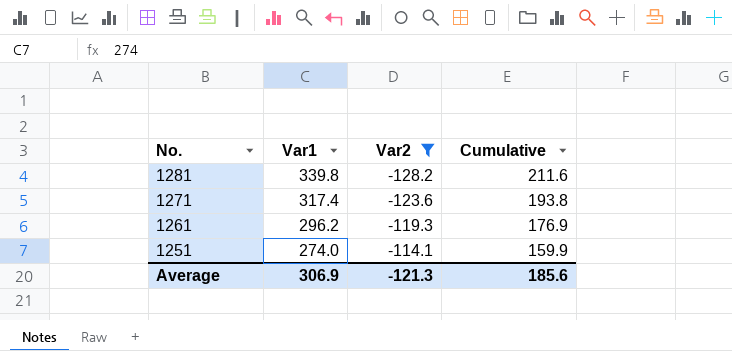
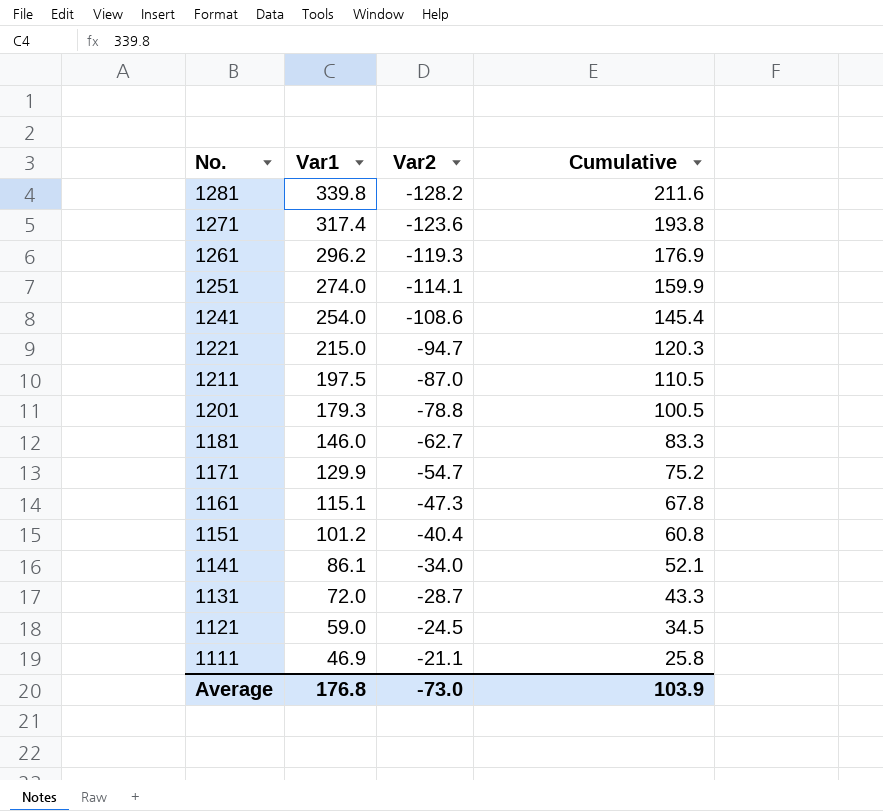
filter: Var2 <= -114.1 -> none
Average | Var1: 306.9 -> 176.8
Average | Var2: -121.3 -> -73.0
Average | Cumulative: 185.6 -> 103.9

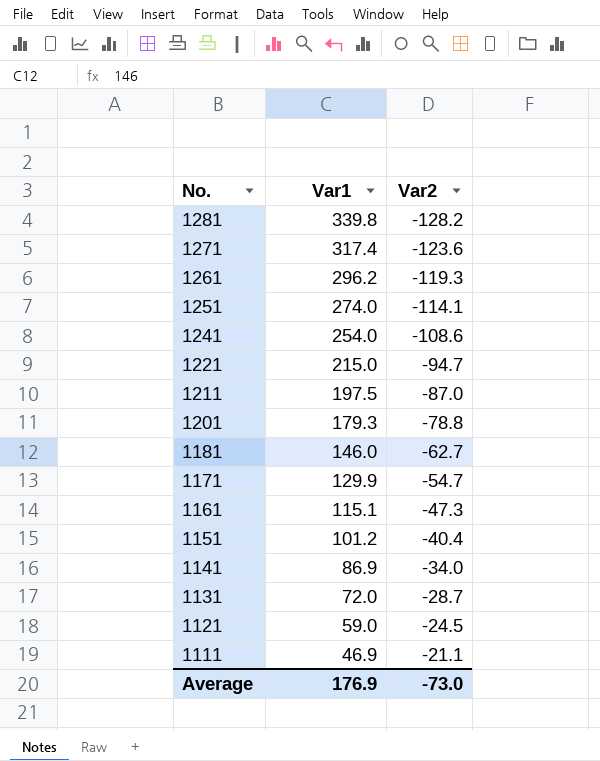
column Cumulative | formula: [Var1] + [Var2] -> none
1141 | Var1: 86.1 -> 86.9
Average | Var1: 176.8 -> 176.9

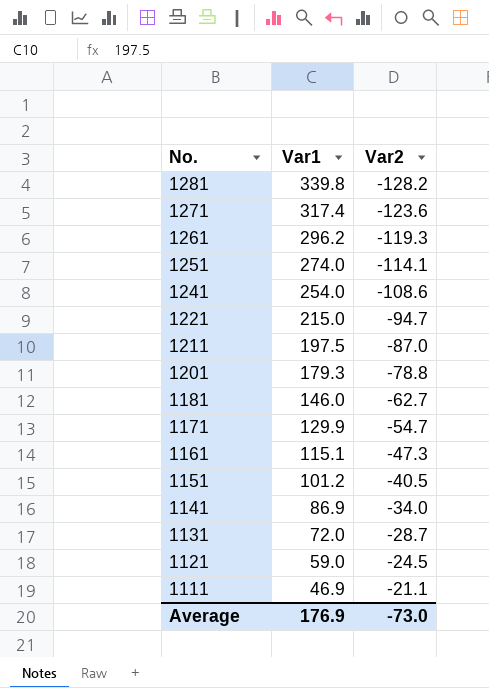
1151 | Var2: -40.4 -> -40.5

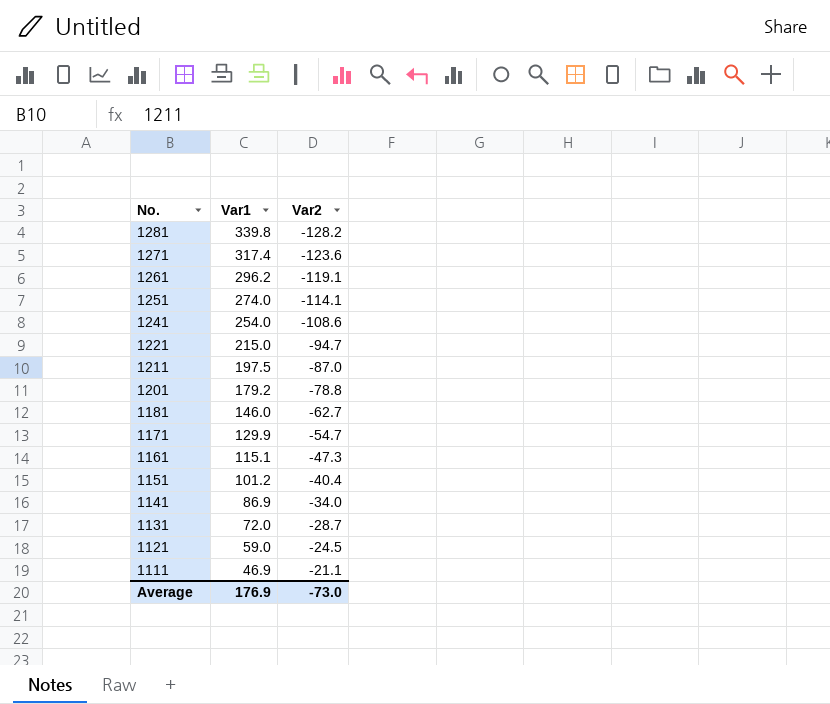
1261 | Var2: -119.3 -> -119.1
1201 | Var1: 179.3 -> 179.2
1151 | Var2: -40.5 -> -40.4

